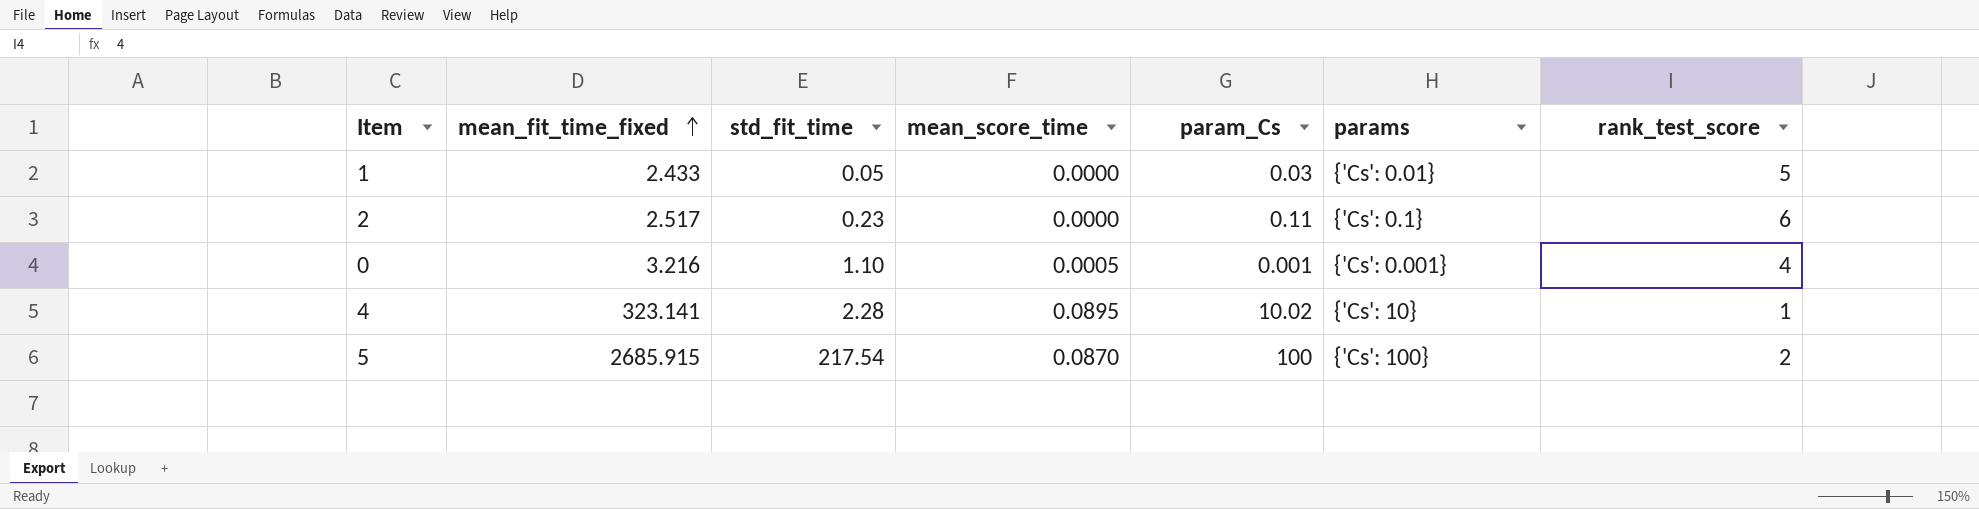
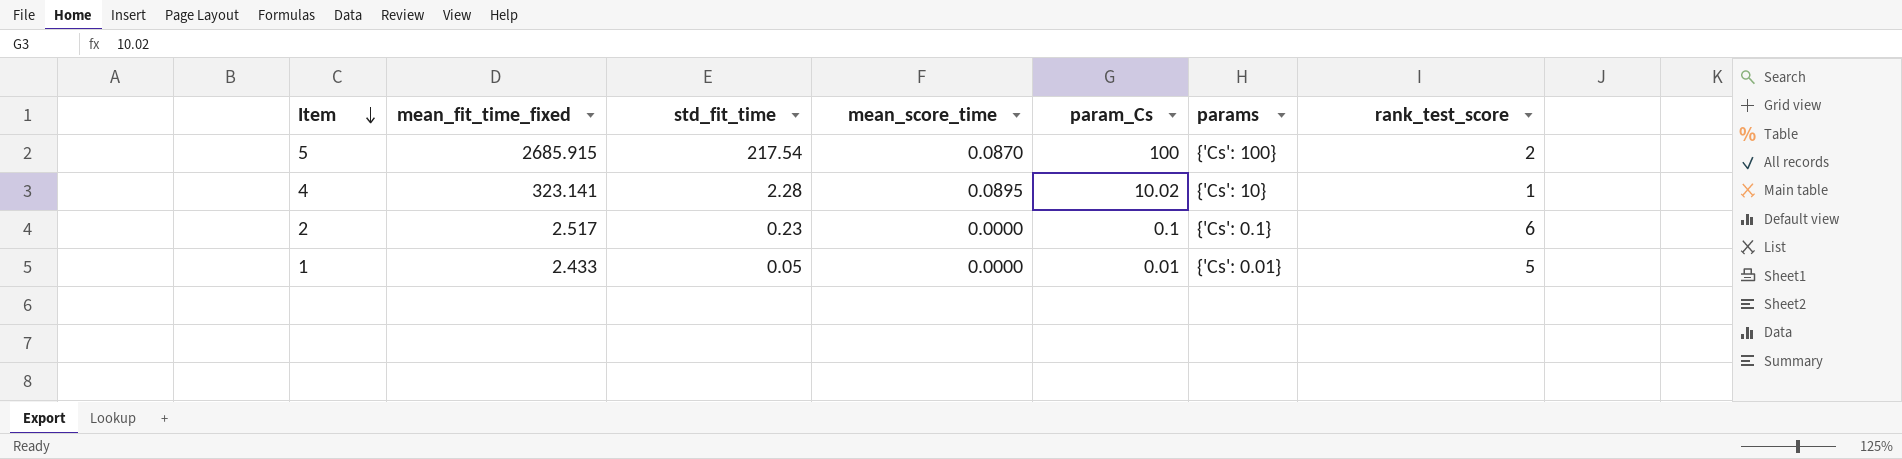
row order: mean_fit_time_fixed ascending -> Item descending
row 0: 3.216 | 1.10 | 0.0005 | 0.001 | {'Cs': 0.001} | 4 -> none
2 | param_Cs: 0.11 -> 0.1
1 | param_Cs: 0.03 -> 0.01

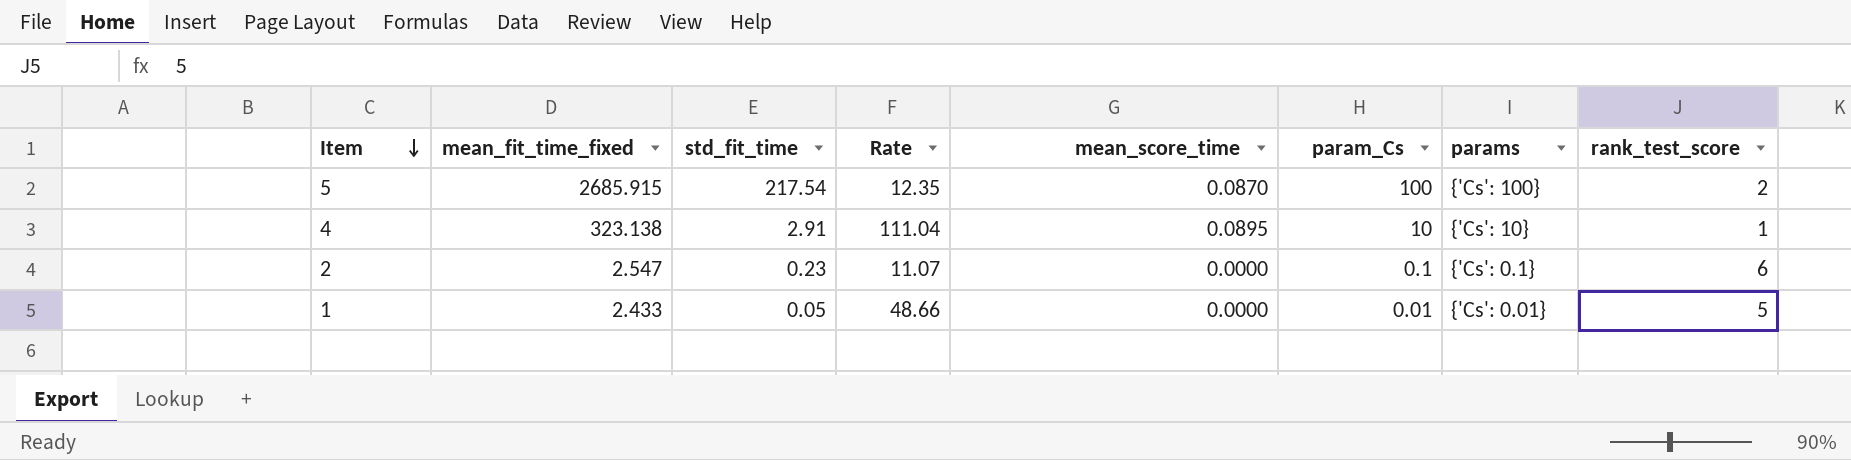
column Rate | formula: none -> [mean_fit_time_fixed] / [std_fit_time]
4 | mean_fit_time_fixed: 323.141 -> 323.138
4 | std_fit_time: 2.28 -> 2.91
4 | param_Cs: 10.02 -> 10
2 | mean_fit_time_fixed: 2.517 -> 2.547

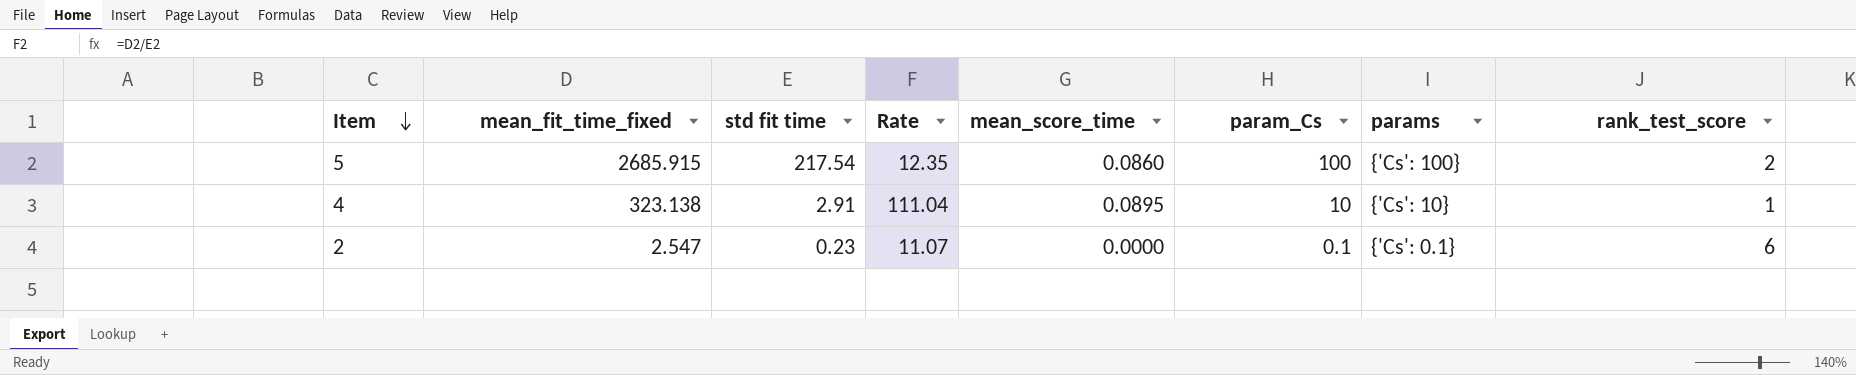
column name: std_fit_time -> std fit time
row 1: 2.433 | 0.05 | 48.66 | 0.0000 | 0.01 | {'Cs': 0.01} | 5 -> none
5 | mean_score_time: 0.0870 -> 0.0860

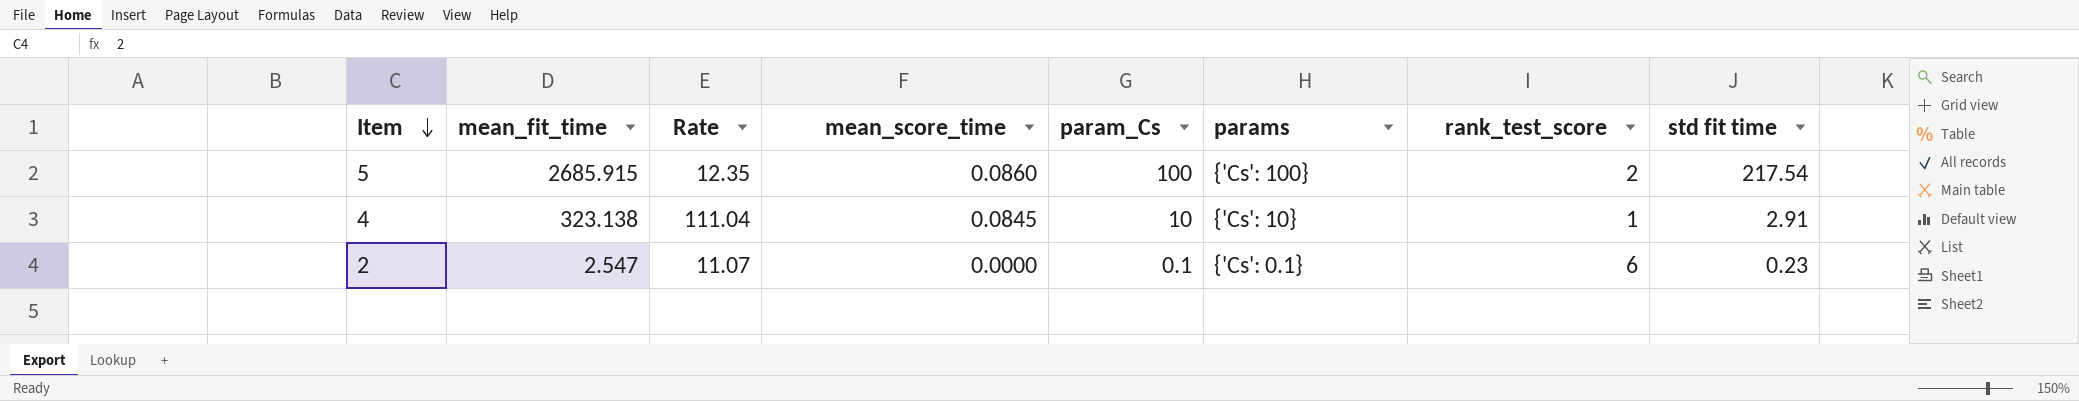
column name: mean_fit_time_fixed -> mean_fit_time
column std fit time | position: 3 -> 8
4 | mean_score_time: 0.0895 -> 0.0845

